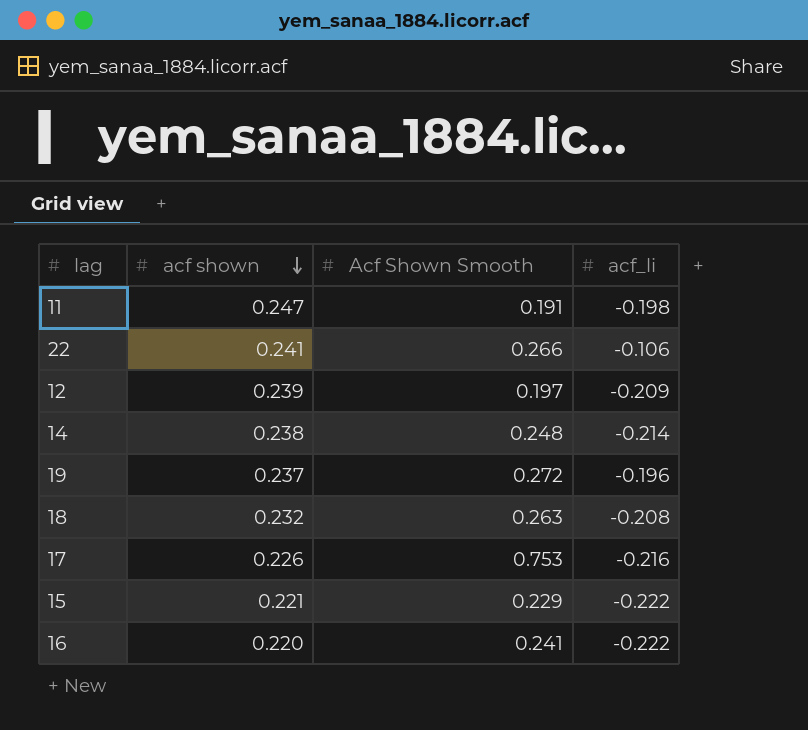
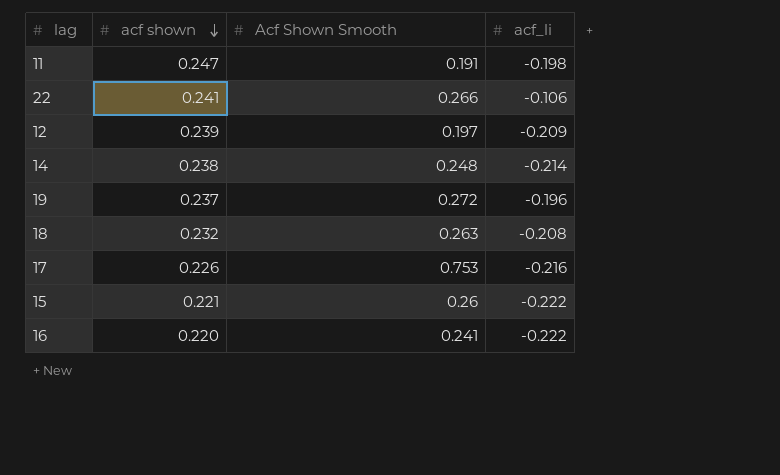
15 | Acf Shown Smooth: 0.229 -> 0.26

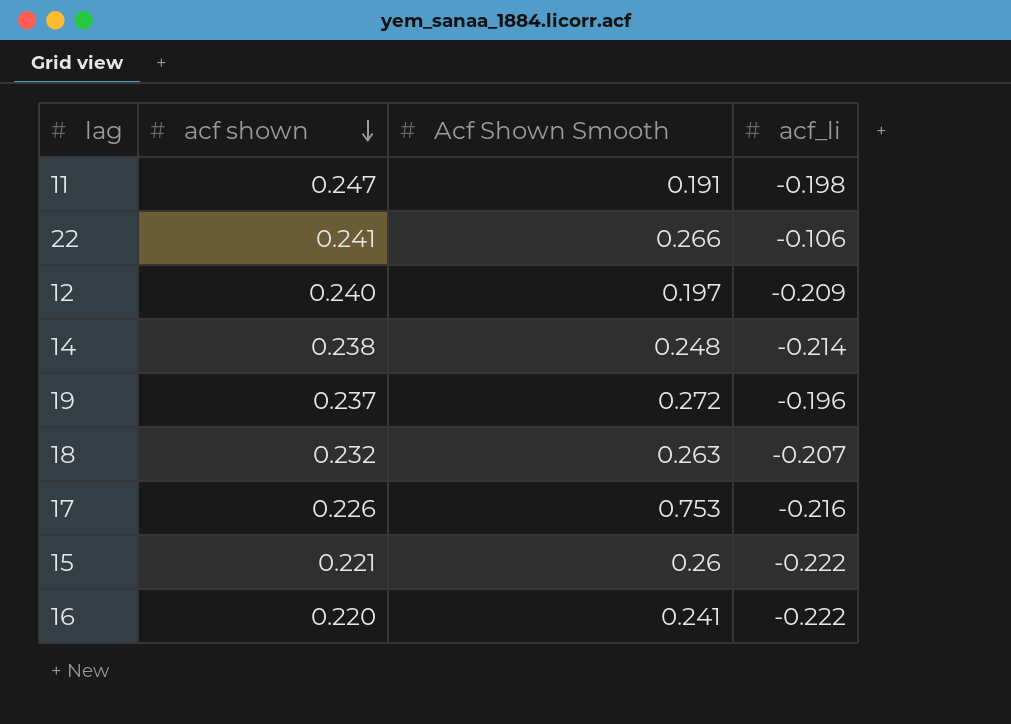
12 | acf shown: 0.239 -> 0.240
18 | acf_li: -0.208 -> -0.207

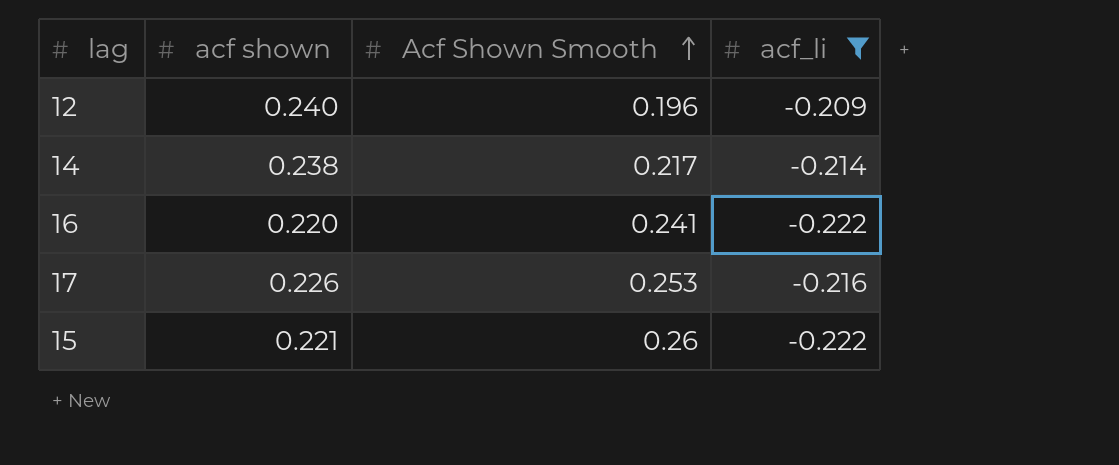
filter: none -> acf_li <= -0.209
row order: acf shown descending -> Acf Shown Smooth ascending
12 | Acf Shown Smooth: 0.197 -> 0.196
14 | Acf Shown Smooth: 0.248 -> 0.217
17 | Acf Shown Smooth: 0.753 -> 0.253

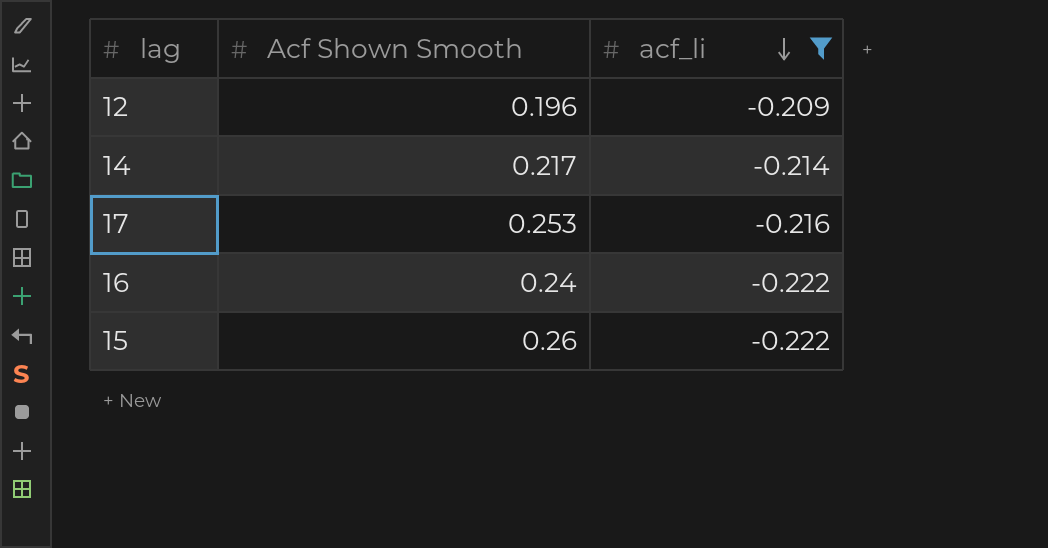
row order: Acf Shown Smooth ascending -> acf_li descending
column acf shown | position: 2 -> none
16 | Acf Shown Smooth: 0.241 -> 0.24

